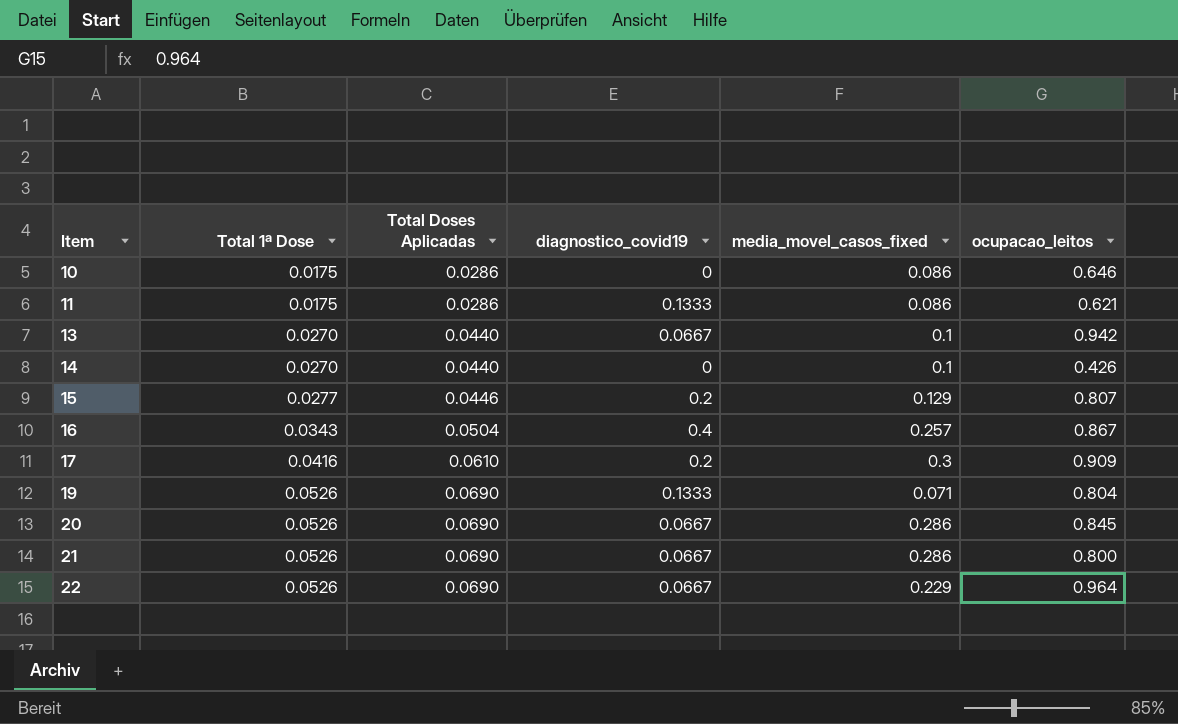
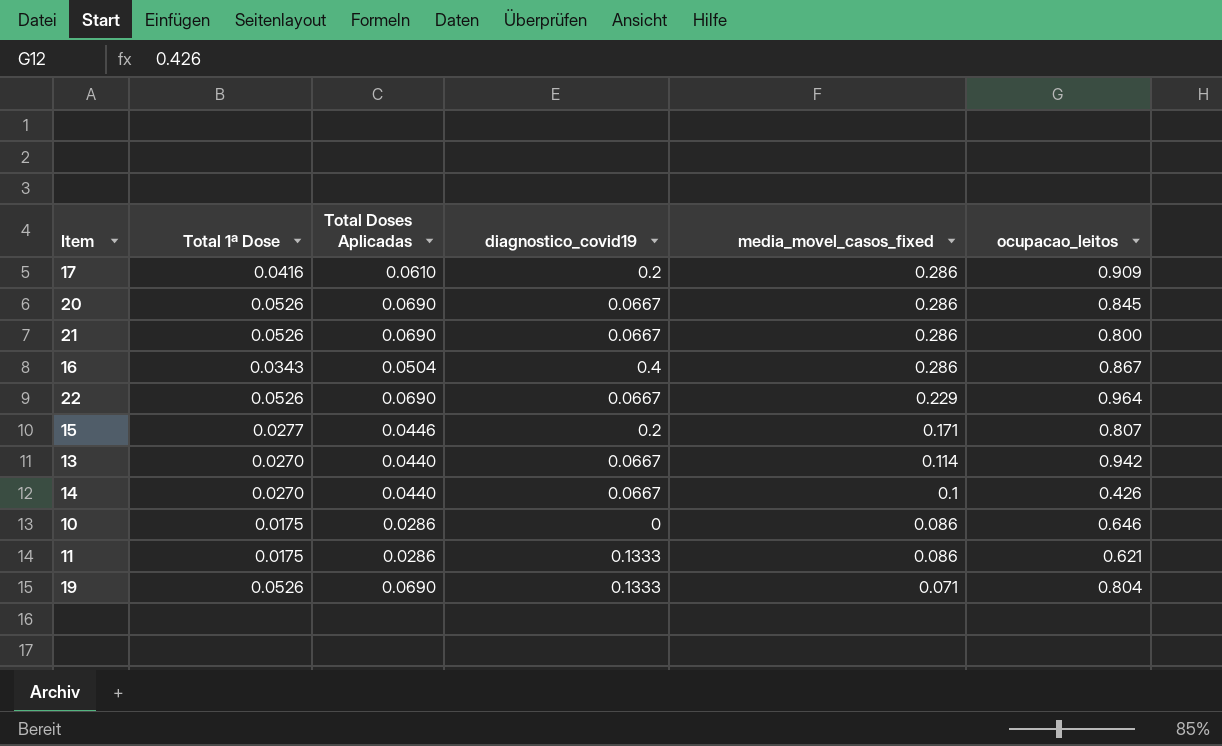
row order: Item ascending -> media_movel_casos_fixed descending
17 | media_movel_casos_fixed: 0.3 -> 0.286
16 | media_movel_casos_fixed: 0.257 -> 0.286
15 | media_movel_casos_fixed: 0.129 -> 0.171
13 | media_movel_casos_fixed: 0.1 -> 0.114
14 | diagnostico_covid19: 0 -> 0.0667

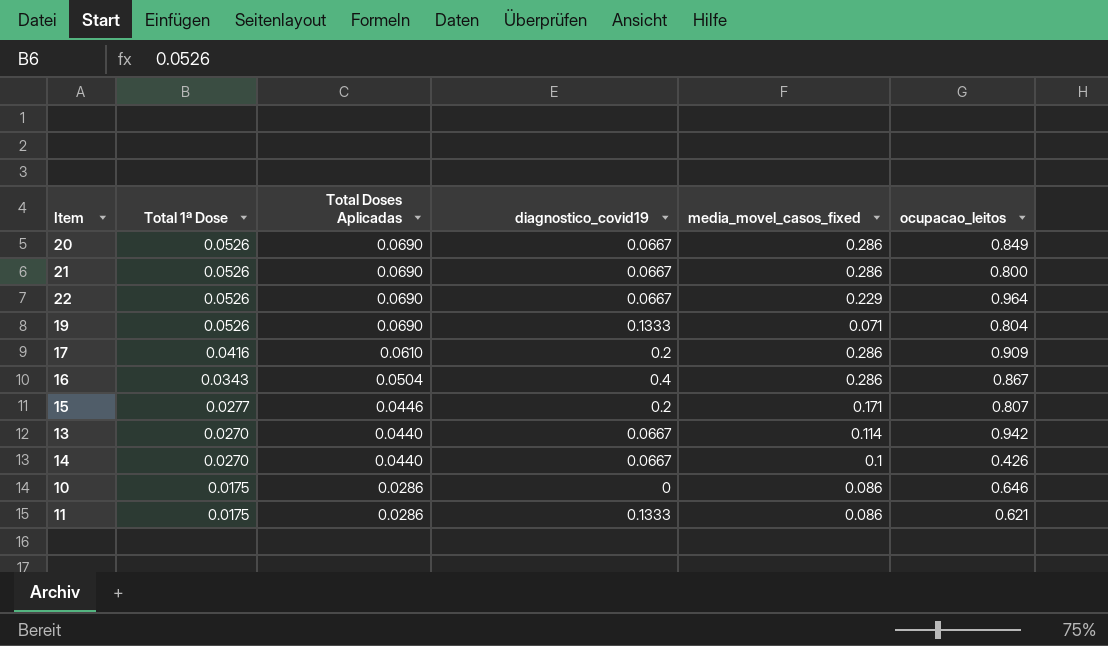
row order: media_movel_casos_fixed descending -> Total 1ª Dose descending
20 | ocupacao_leitos: 0.845 -> 0.849

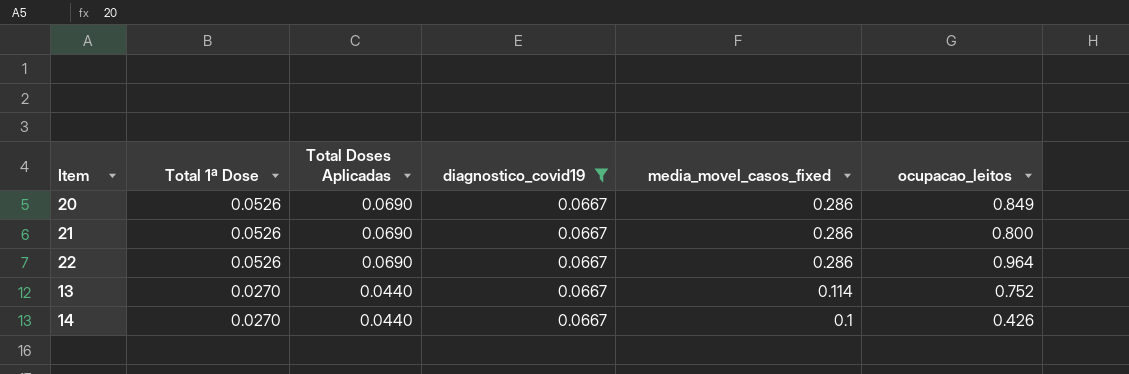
filter: none -> diagnostico_covid19 = 0.0667
22 | media_movel_casos_fixed: 0.229 -> 0.286
13 | ocupacao_leitos: 0.942 -> 0.752

